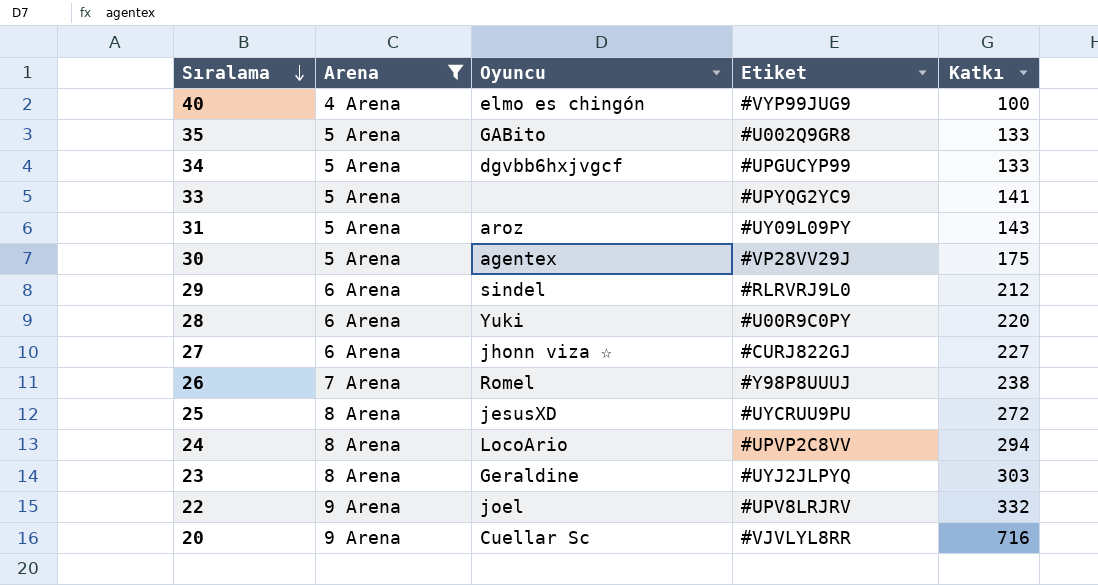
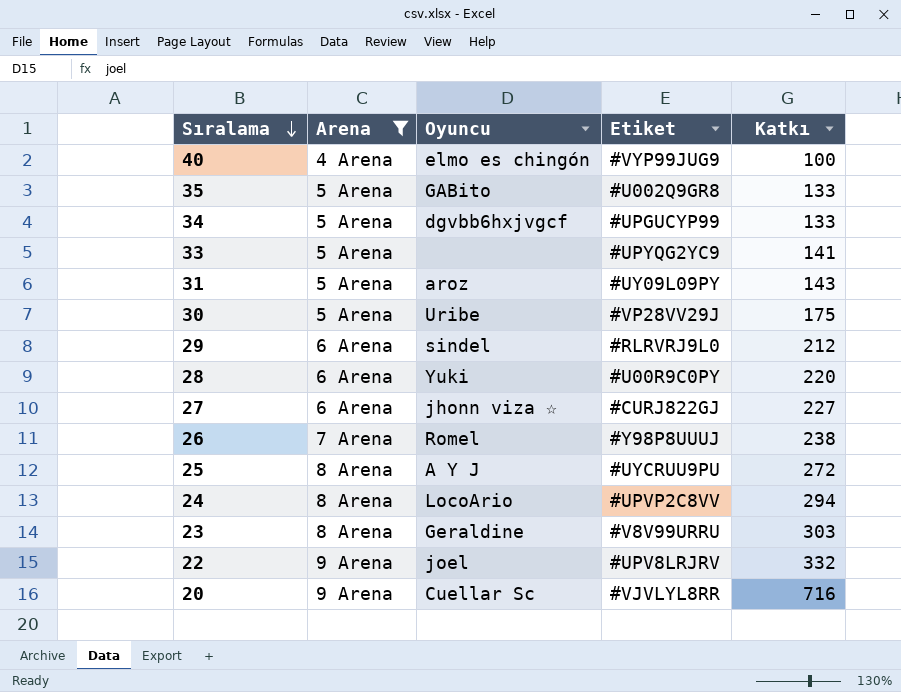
30 | Oyuncu: agentex -> Uribe
25 | Oyuncu: jesusXD -> A Y J
23 | Etiket: #UYJ2JLPYQ -> #V8V99URRU

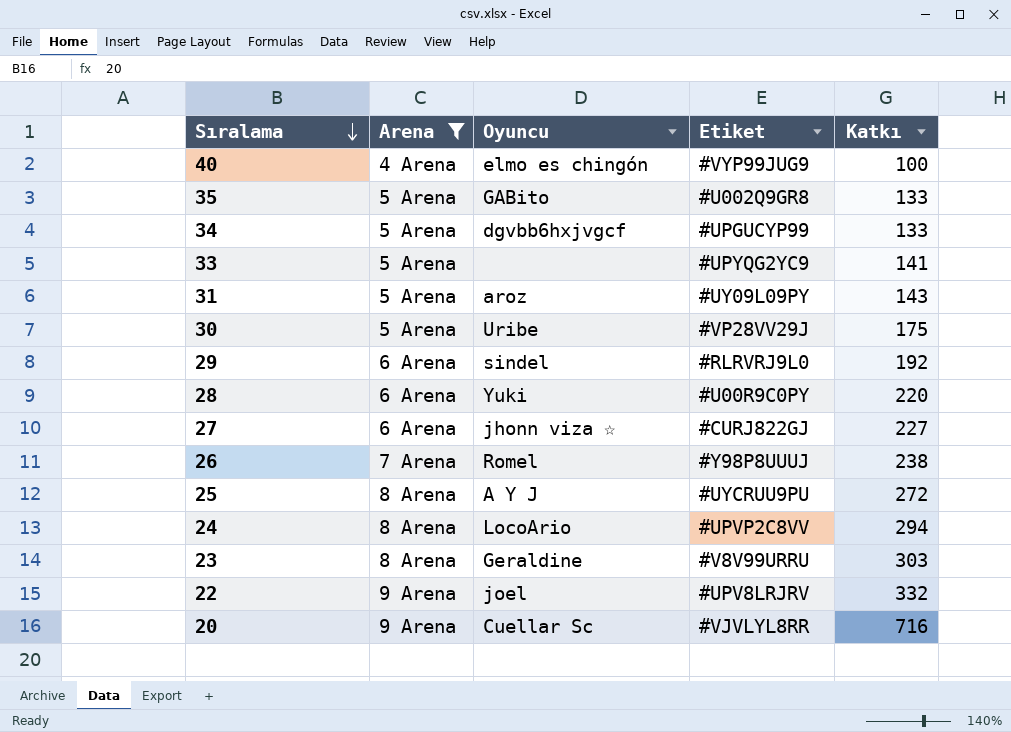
29 | Katkı: 212 -> 192

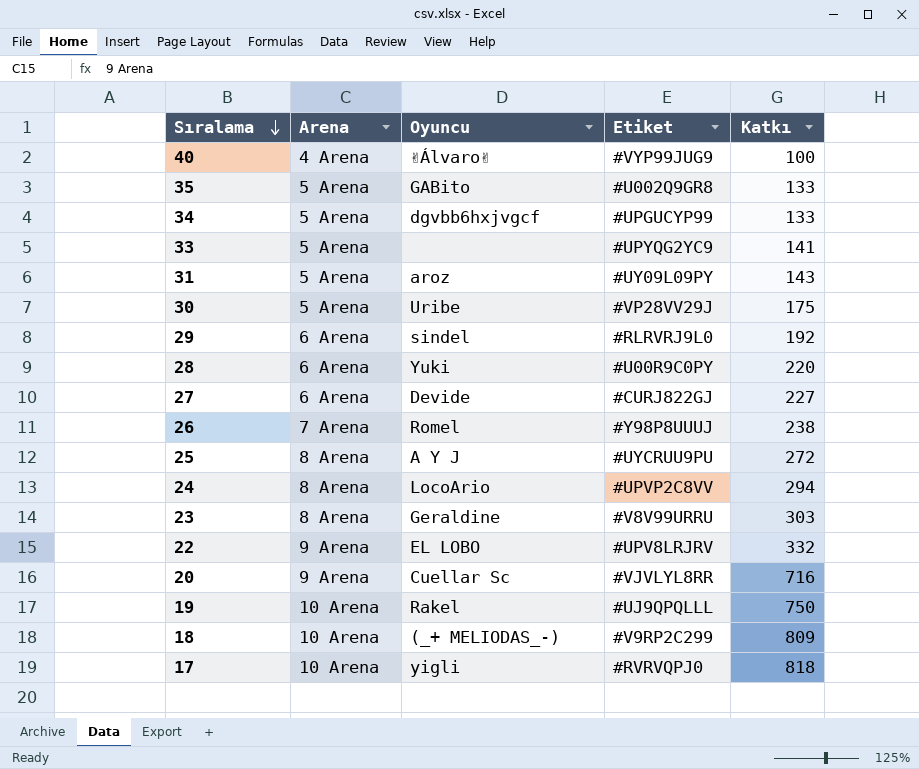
filter: Arena != 10 Arena -> none
40 | Oyuncu: elmo es chingón -> ✌Álvaro✌
27 | Oyuncu: jhonn viza ☆ -> Devide
22 | Oyuncu: joel -> EL LOBO

